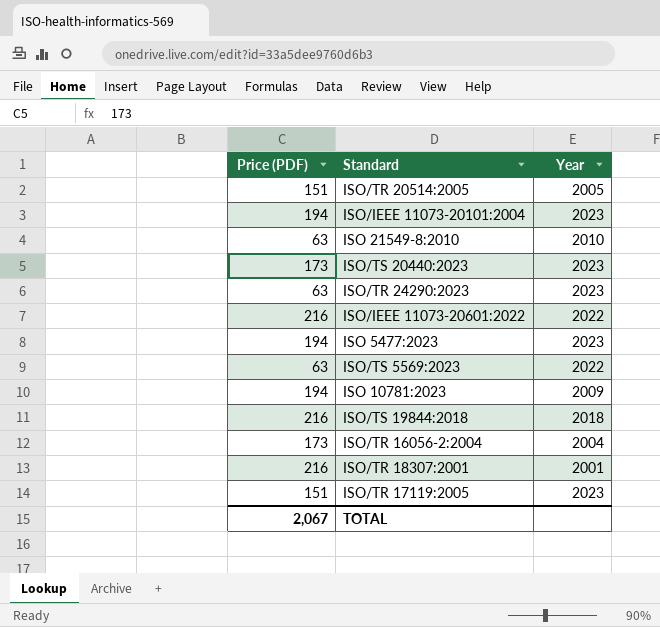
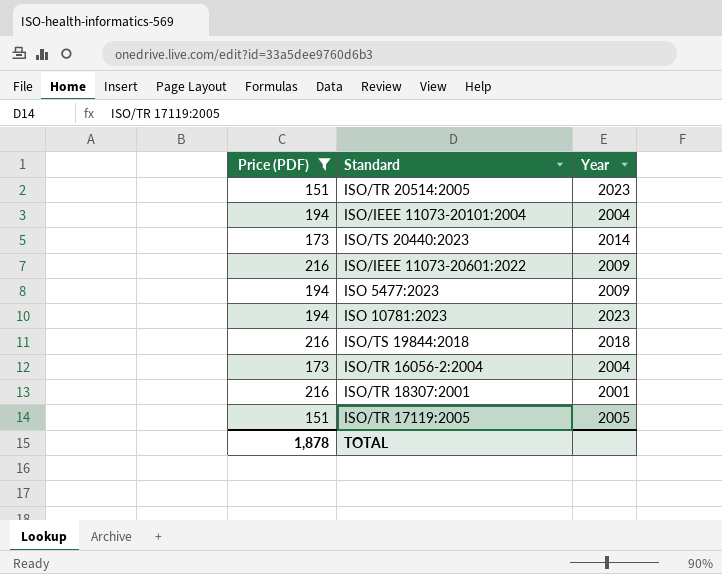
filter: none -> Price (PDF) != 63
ISO/TR 20514:2005 | Year: 2005 -> 2023
ISO/IEEE 11073-20101:2004 | Year: 2023 -> 2004
ISO/TS 20440:2023 | Year: 2023 -> 2014
ISO/IEEE 11073-20601:2022 | Year: 2022 -> 2009
ISO 5477:2023 | Year: 2023 -> 2009
ISO 10781:2023 | Year: 2009 -> 2023
ISO/TR 17119:2005 | Year: 2023 -> 2005
TOTAL | Price (PDF): 2,067 -> 1,878

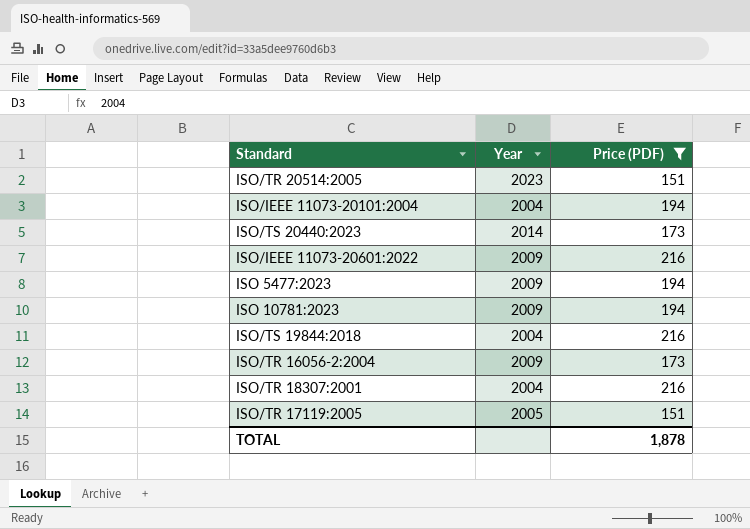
column Price (PDF) | position: 1 -> 3
ISO 10781:2023 | Year: 2023 -> 2009
ISO/TS 19844:2018 | Year: 2018 -> 2004
ISO/TR 16056-2:2004 | Year: 2004 -> 2009
ISO/TR 18307:2001 | Year: 2001 -> 2004

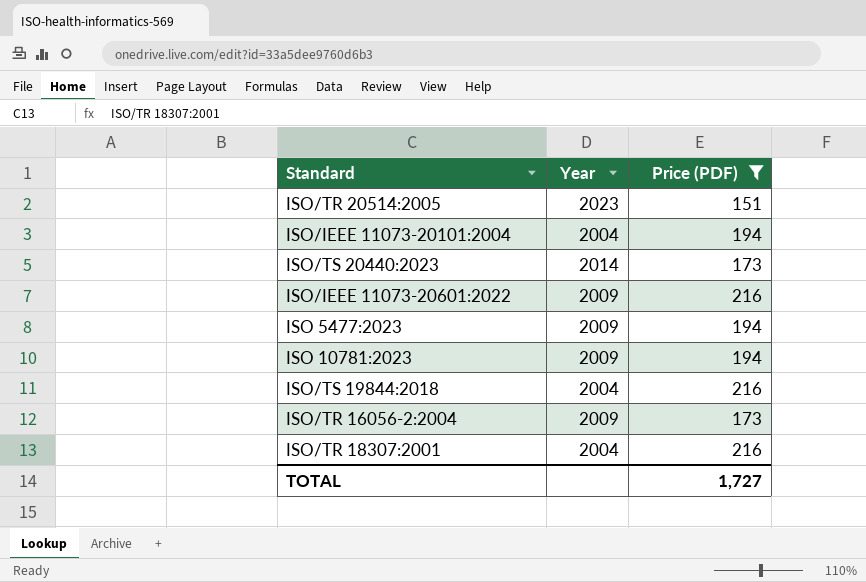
row ISO/TR 17119:2005: 2005 | 151 -> none
TOTAL | Price (PDF): 1,878 -> 1,727

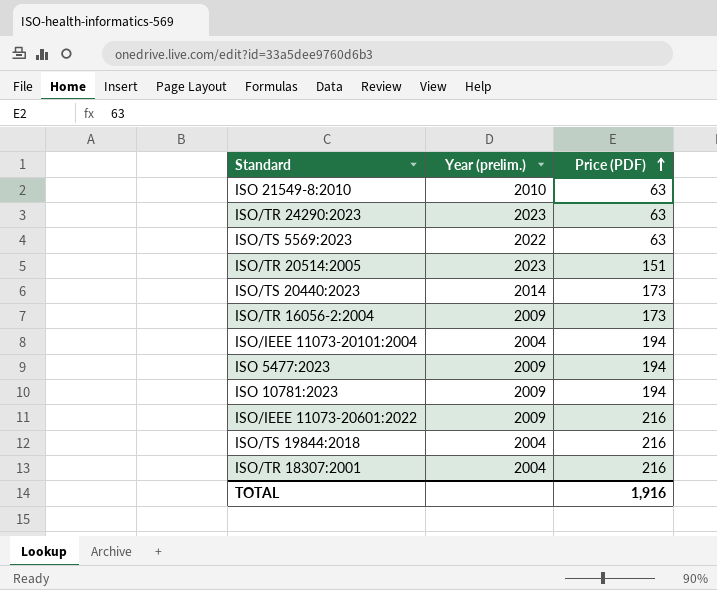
filter: Price (PDF) != 63 -> none
row order: none -> Price (PDF) ascending
column name: Year -> Year (prelim.)
TOTAL | Price (PDF): 1,727 -> 1,916

